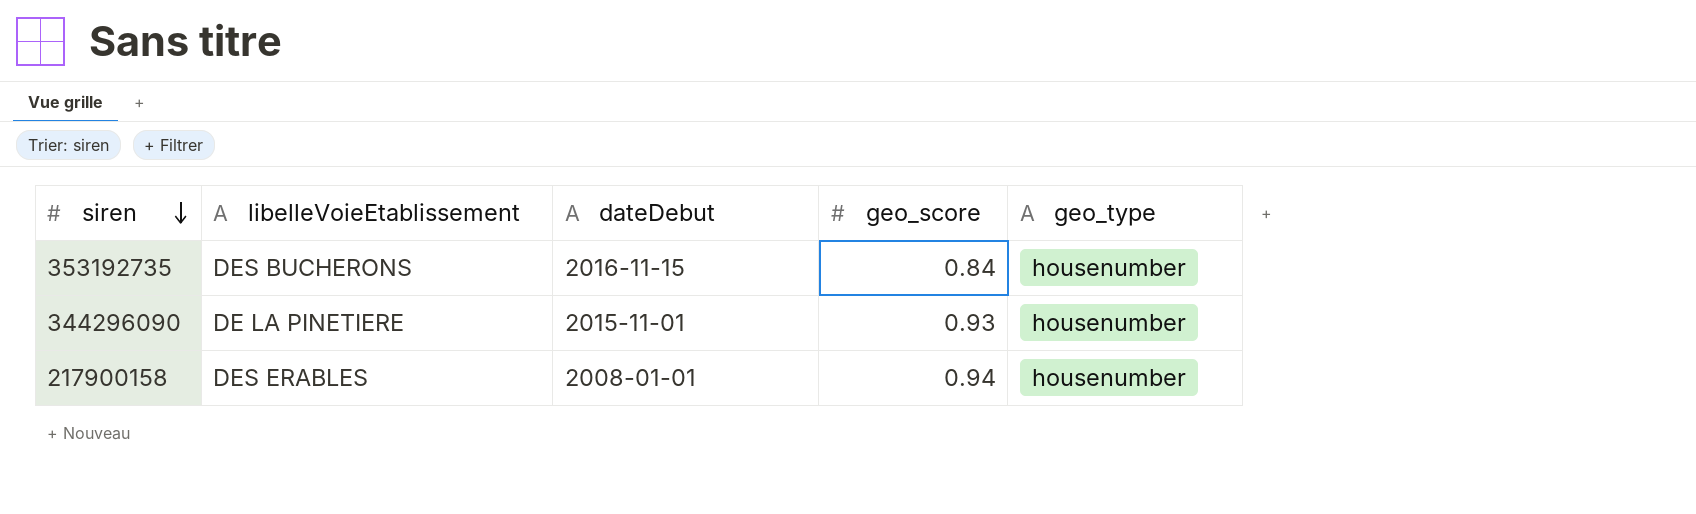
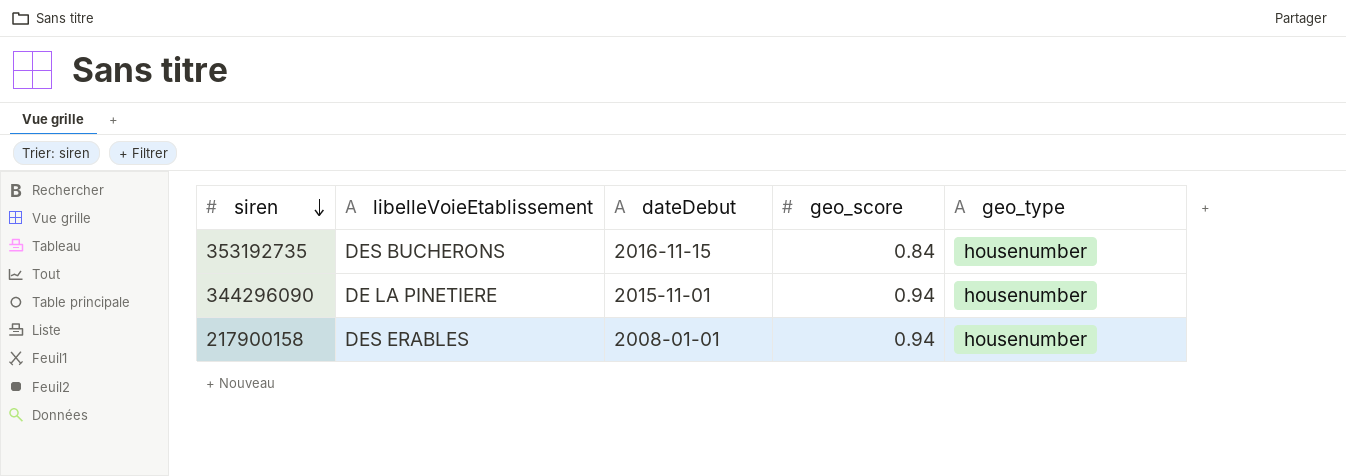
344296090 | geo_score: 0.93 -> 0.94

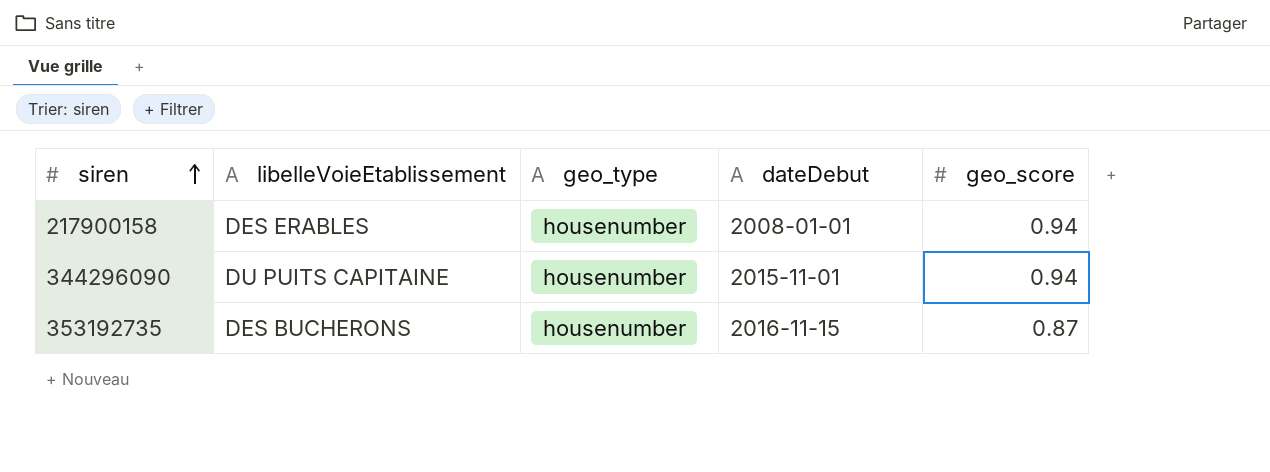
row order: siren descending -> siren ascending
column geo_type | position: 5 -> 3
344296090 | libelleVoieEtablissement: DE LA PINETIERE -> DU PUITS CAPITAINE
353192735 | geo_score: 0.84 -> 0.87

